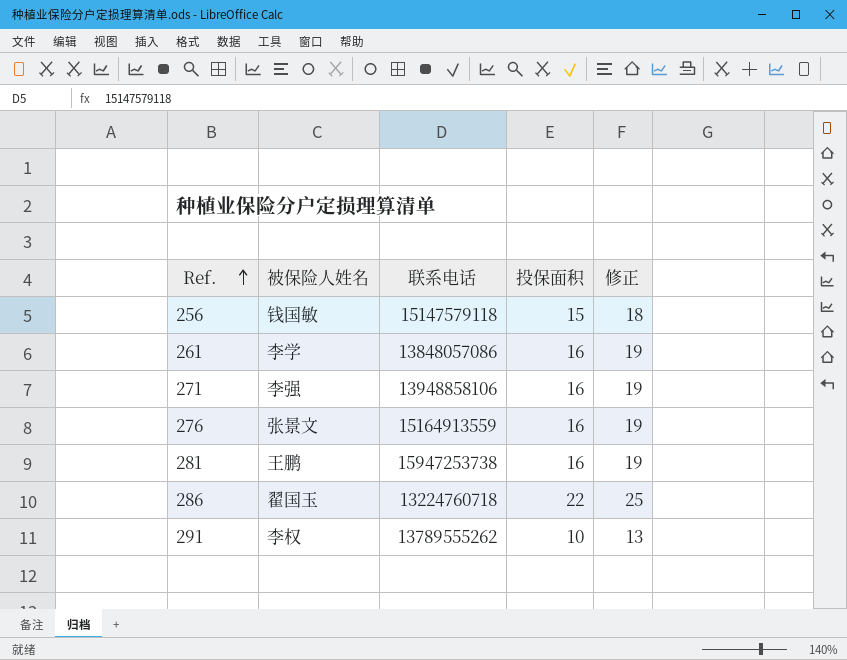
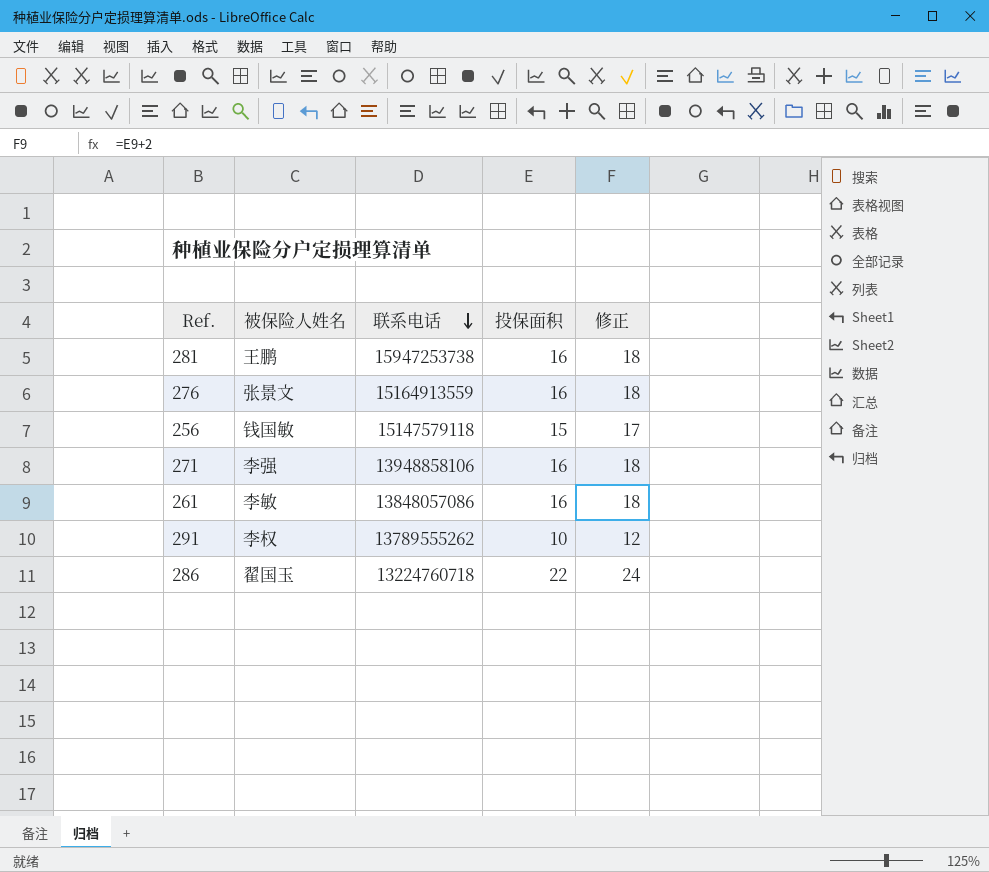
row order: Ref. ascending -> 联系电话 descending
column 修正 | formula: [投保面积] + 3 -> [投保面积] + 2
261 | 被保险人姓名: 李学 -> 李敏

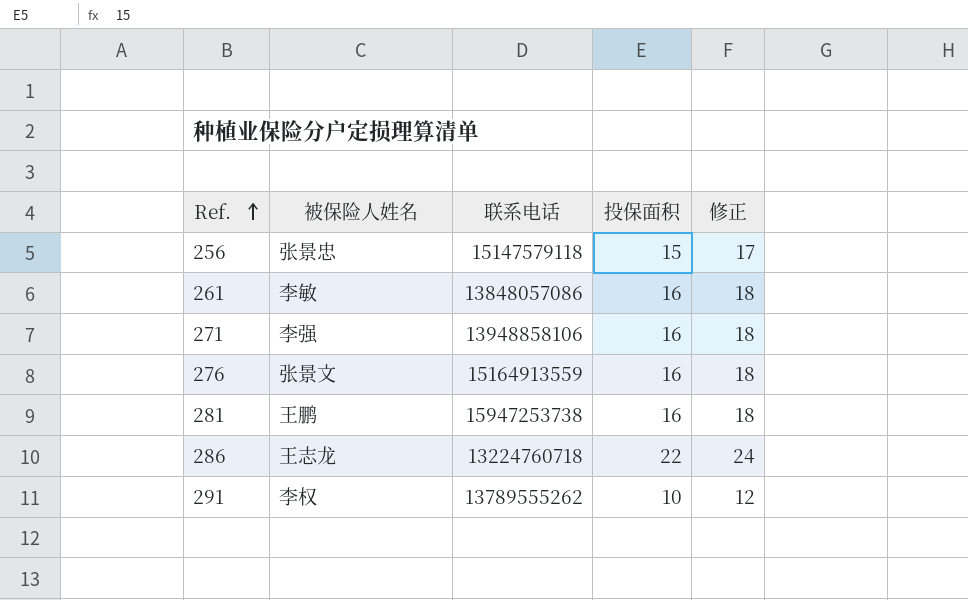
row order: 联系电话 descending -> Ref. ascending
256 | 被保险人姓名: 钱国敏 -> 张景忠
286 | 被保险人姓名: 翟国玉 -> 王志龙

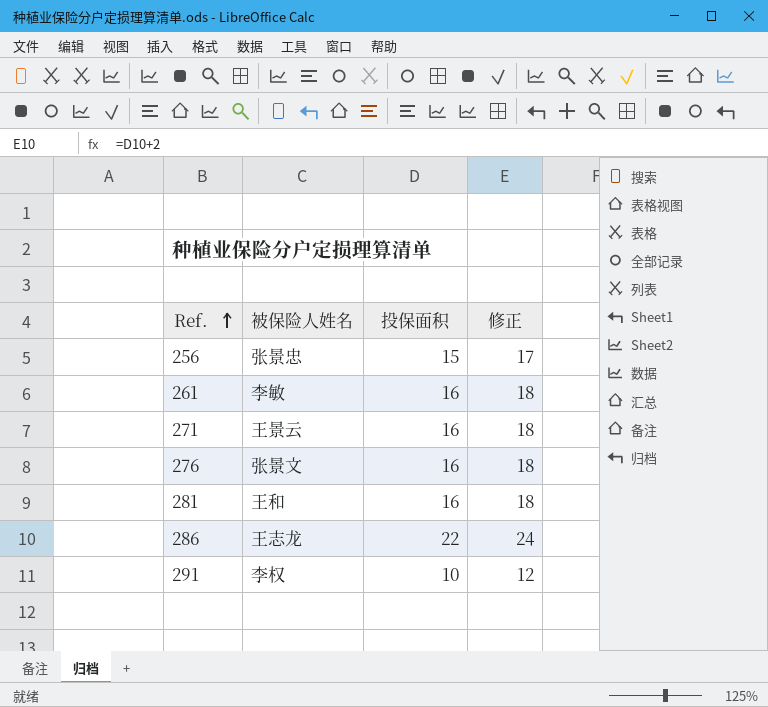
column 联系电话 | position: 3 -> none
271 | 被保险人姓名: 李强 -> 王景云
281 | 被保险人姓名: 王鹏 -> 王和

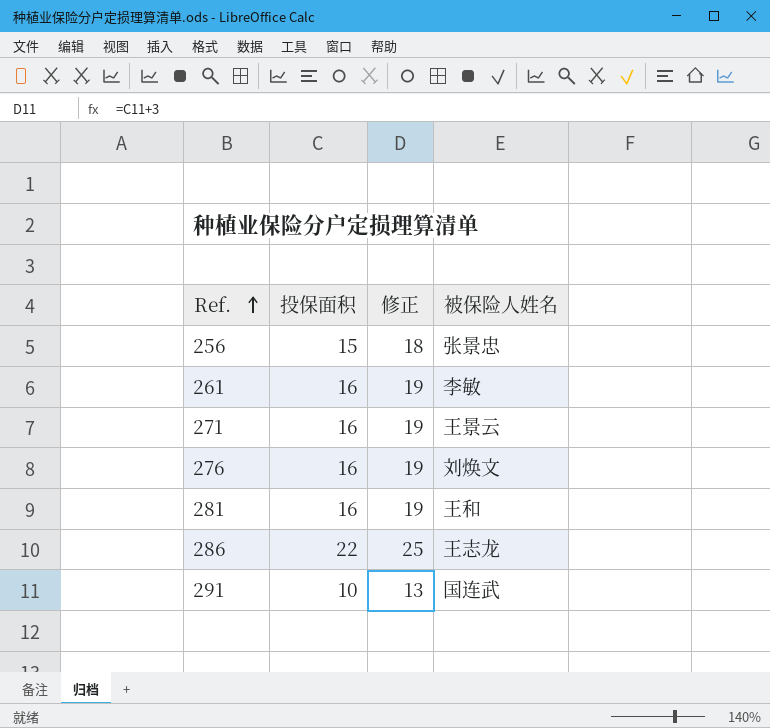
column 修正 | formula: [投保面积] + 2 -> [投保面积] + 3
column 被保险人姓名 | position: 2 -> 4
276 | 被保险人姓名: 张景文 -> 刘焕文
291 | 被保险人姓名: 李权 -> 国连武

